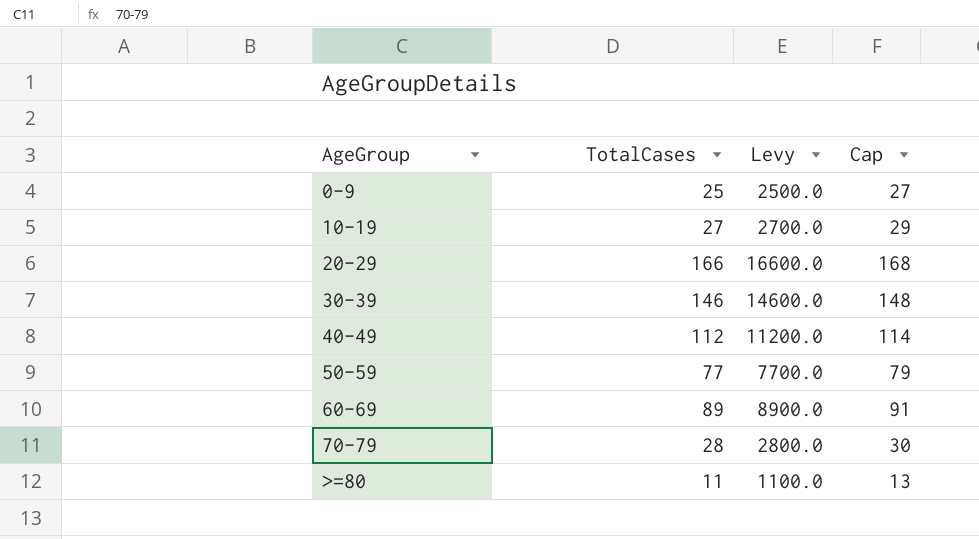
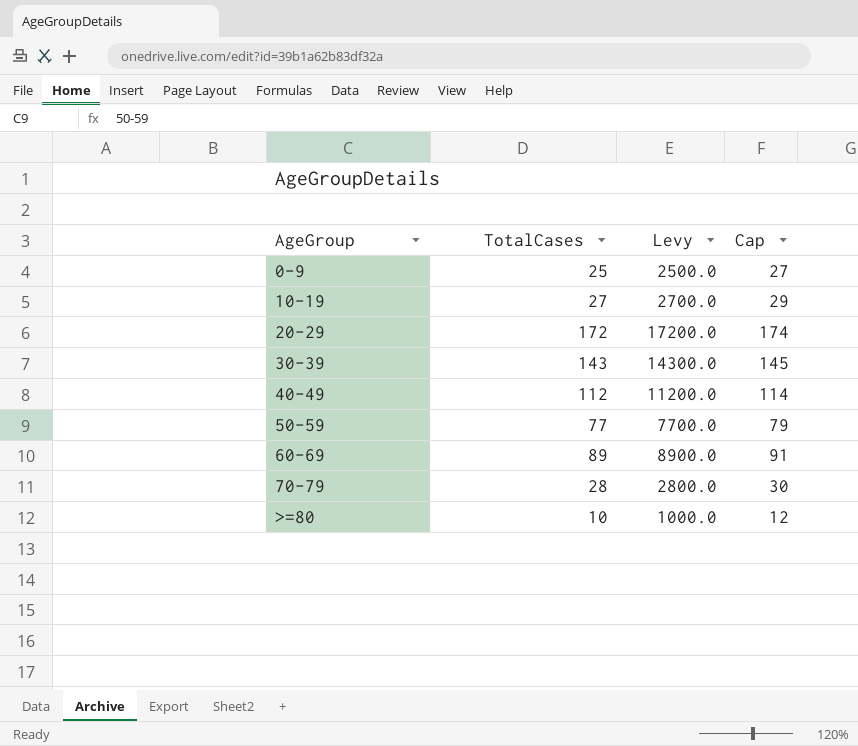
20-29 | TotalCases: 166 -> 172
20-29 | Levy: 16600.0 -> 17200.0
20-29 | Cap: 168 -> 174
30-39 | TotalCases: 146 -> 143
30-39 | Levy: 14600.0 -> 14300.0
30-39 | Cap: 148 -> 145
>=80 | TotalCases: 11 -> 10
>=80 | Levy: 1100.0 -> 1000.0
>=80 | Cap: 13 -> 12

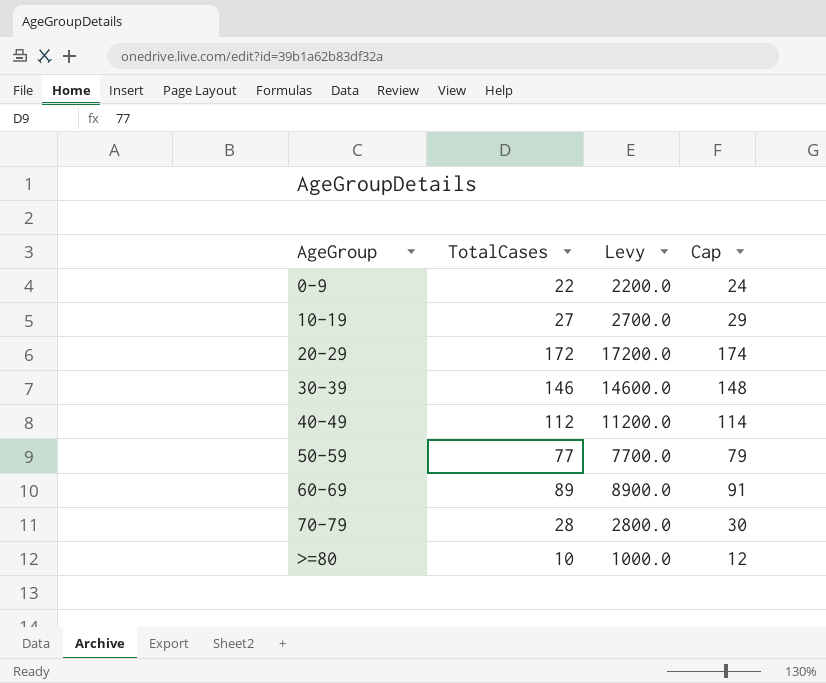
0-9 | TotalCases: 25 -> 22
0-9 | Levy: 2500.0 -> 2200.0
0-9 | Cap: 27 -> 24
30-39 | TotalCases: 143 -> 146
30-39 | Levy: 14300.0 -> 14600.0
30-39 | Cap: 145 -> 148

